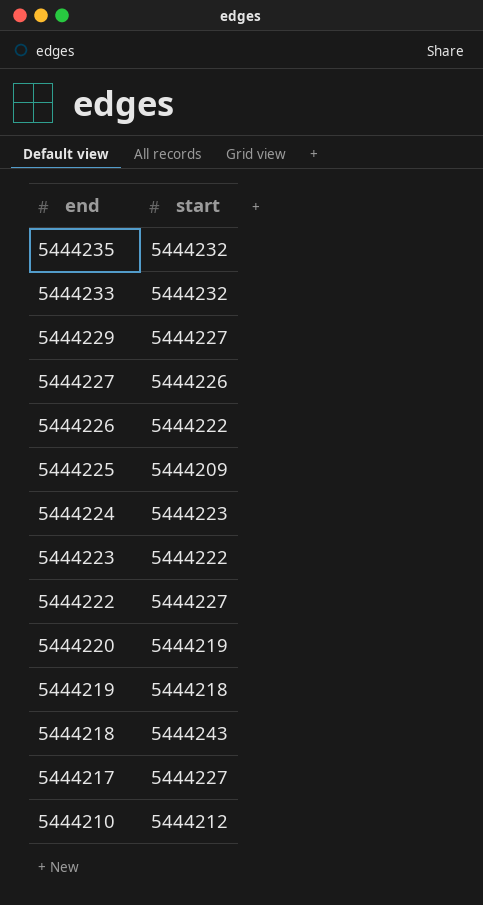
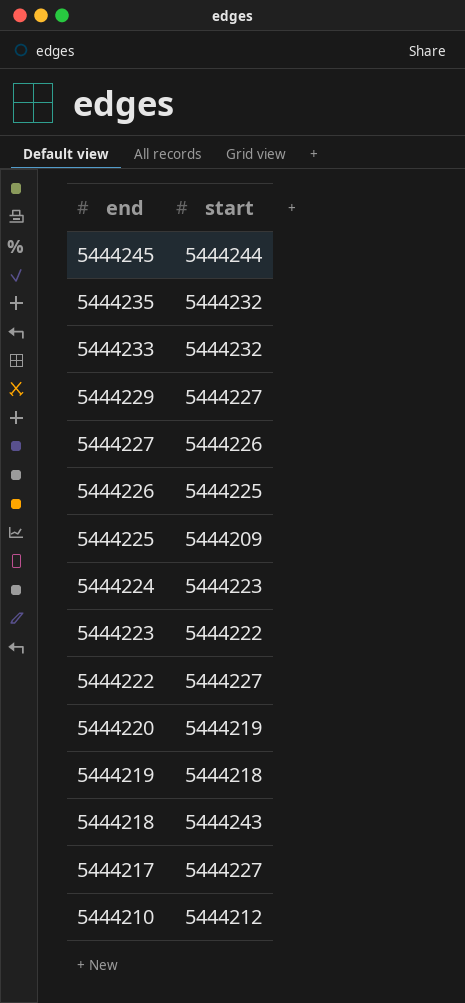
row 5444245: none -> 5444244
5444226 | start: 5444222 -> 5444225

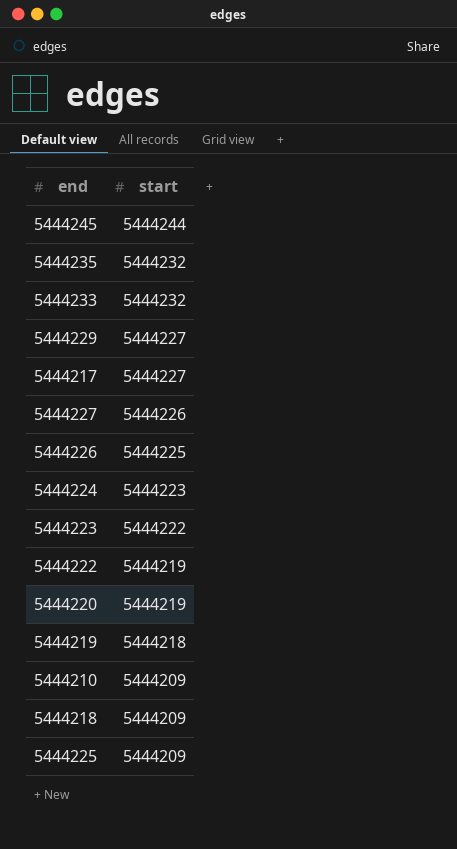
row order: end descending -> start descending
5444222 | start: 5444227 -> 5444219
5444210 | start: 5444212 -> 5444209
5444218 | start: 5444243 -> 5444209

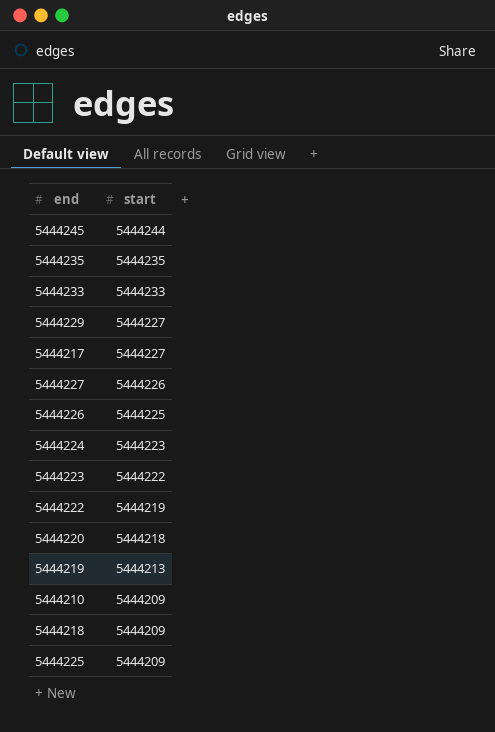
5444235 | start: 5444232 -> 5444235
5444233 | start: 5444232 -> 5444233
5444220 | start: 5444219 -> 5444218
5444219 | start: 5444218 -> 5444213

